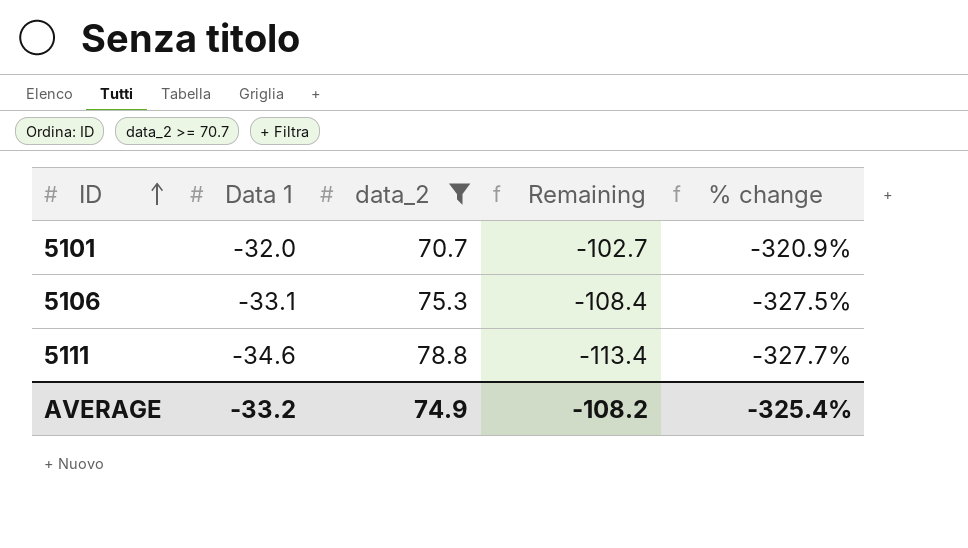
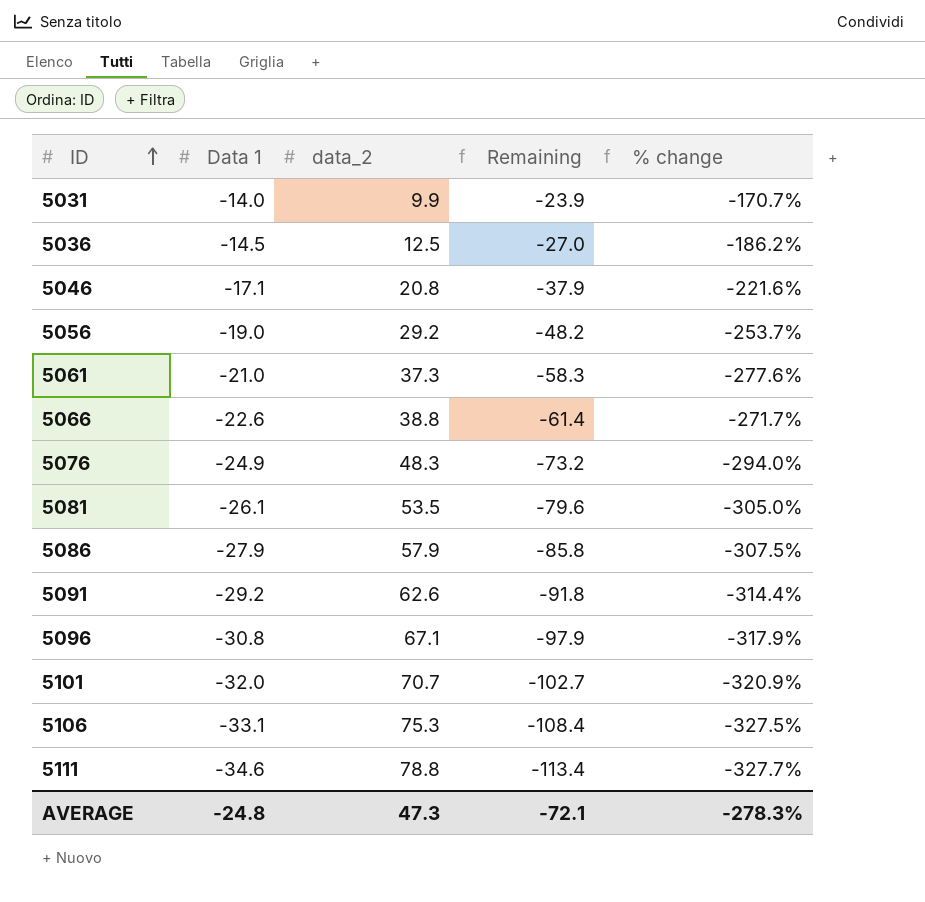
filter: data_2 >= 70.7 -> none
AVERAGE | Data 1: -33.2 -> -24.8
AVERAGE | data_2: 74.9 -> 47.3
AVERAGE | Remaining: -108.2 -> -72.1
AVERAGE | % change: -325.4% -> -278.3%

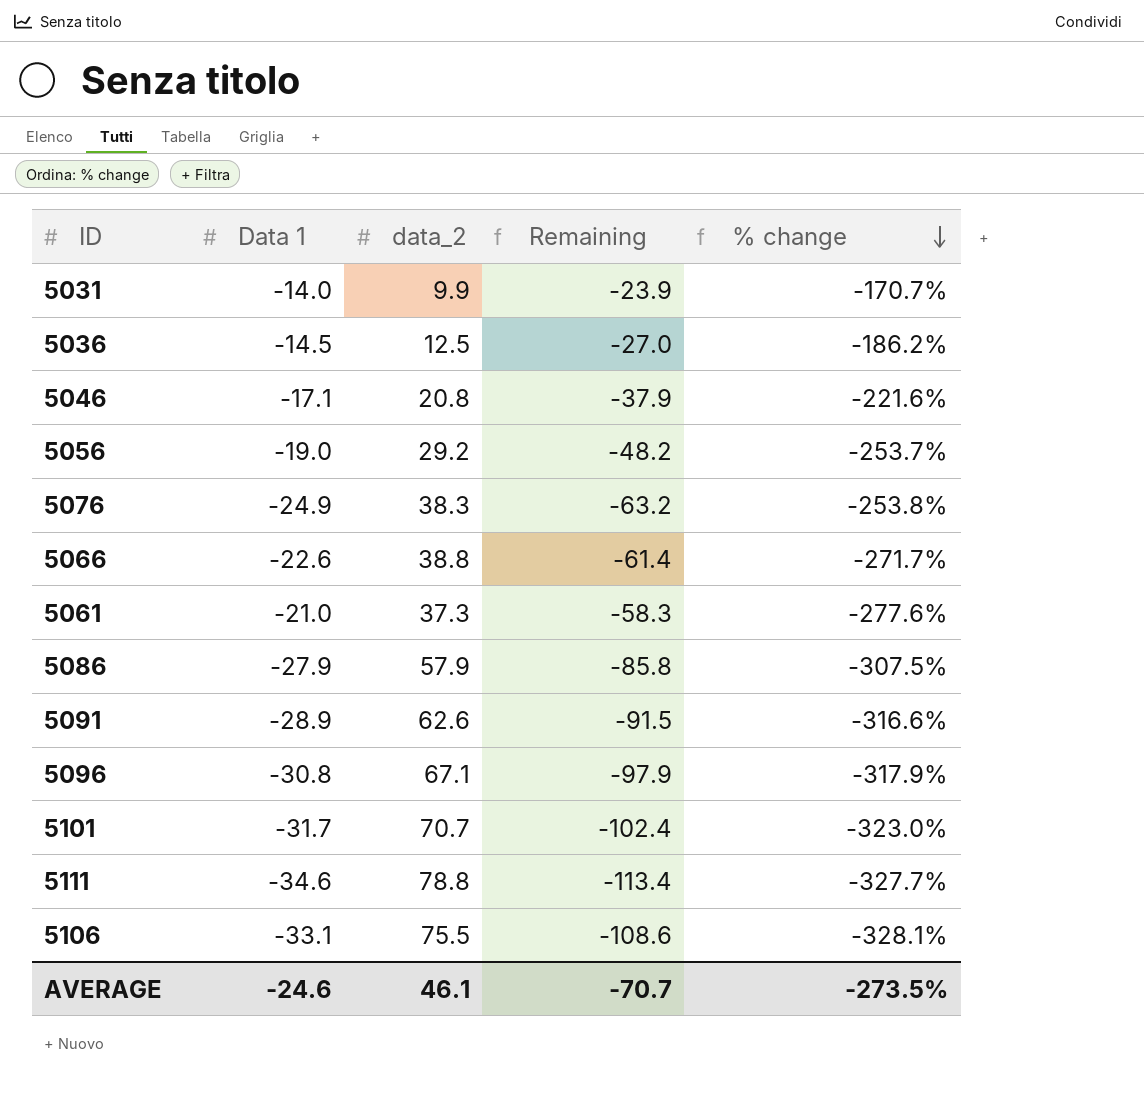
row order: ID ascending -> % change descending
row 5081: -26.1 | 53.5 | -79.6 | -305.0% -> none
5076 | data_2: 48.3 -> 38.3
5076 | Remaining: -73.2 -> -63.2
5076 | % change: -294.0% -> -253.8%
5091 | Data 1: -29.2 -> -28.9
5091 | Remaining: -91.8 -> -91.5
5091 | % change: -314.4% -> -316.6%
5101 | Data 1: -32.0 -> -31.7
5101 | Remaining: -102.7 -> -102.4
5101 | % change: -320.9% -> -323.0%
5106 | data_2: 75.3 -> 75.5
5106 | Remaining: -108.4 -> -108.6
5106 | % change: -327.5% -> -328.1%
AVERAGE | Data 1: -24.8 -> -24.6
AVERAGE | data_2: 47.3 -> 46.1
AVERAGE | Remaining: -72.1 -> -70.7
AVERAGE | % change: -278.3% -> -273.5%

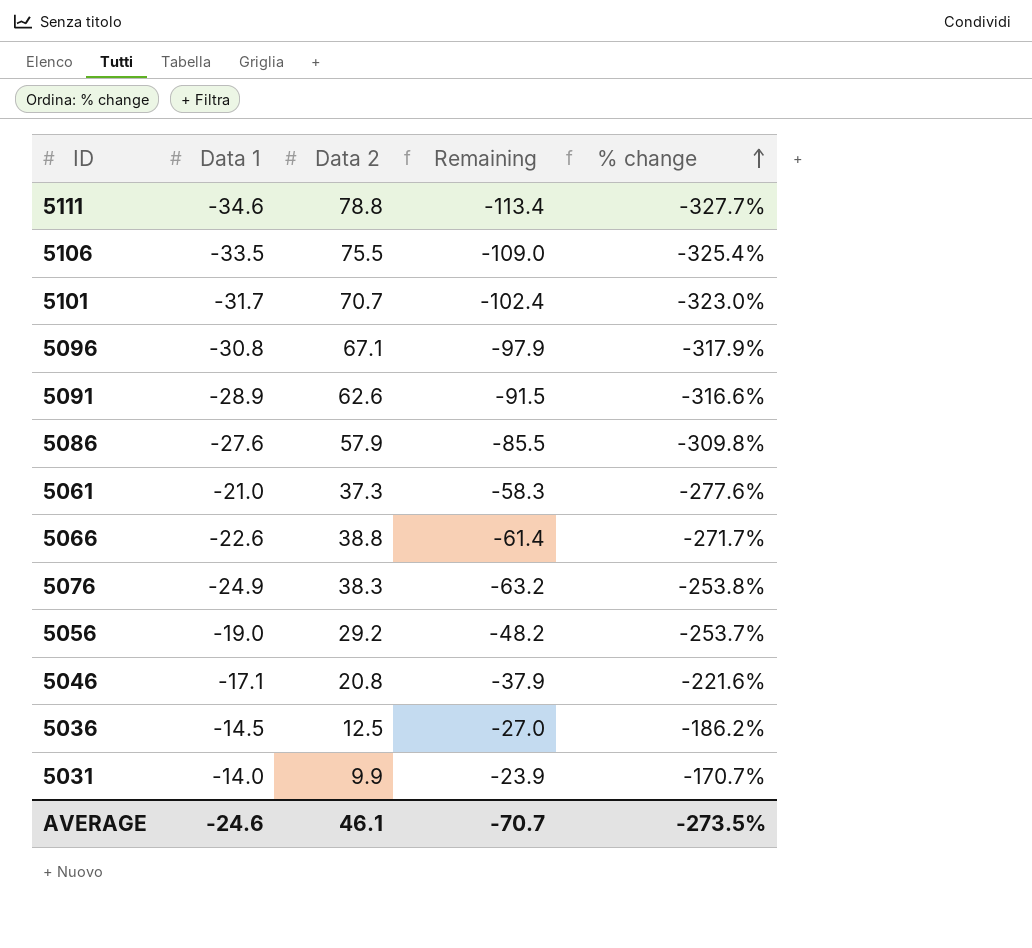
row order: % change descending -> % change ascending
column name: data_2 -> Data 2
5106 | Data 1: -33.1 -> -33.5
5106 | Remaining: -108.6 -> -109.0
5106 | % change: -328.1% -> -325.4%
5086 | Data 1: -27.9 -> -27.6
5086 | Remaining: -85.8 -> -85.5
5086 | % change: -307.5% -> -309.8%

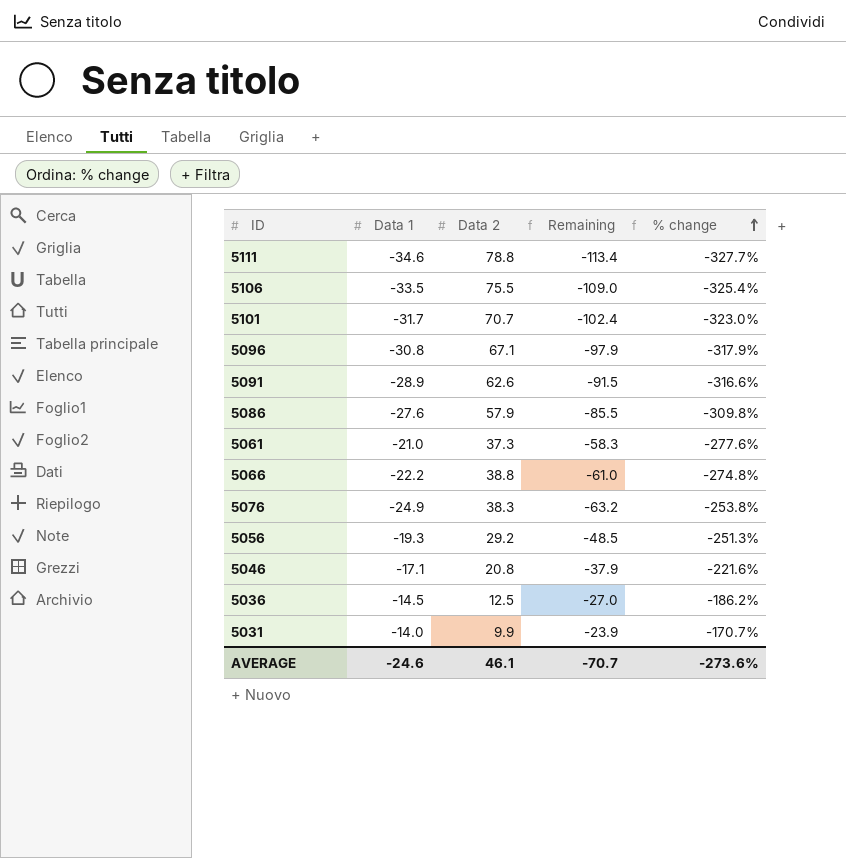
5066 | Data 1: -22.6 -> -22.2
5066 | Remaining: -61.4 -> -61.0
5066 | % change: -271.7% -> -274.8%
5056 | Data 1: -19.0 -> -19.3
5056 | Remaining: -48.2 -> -48.5
5056 | % change: -253.7% -> -251.3%
AVERAGE | % change: -273.5% -> -273.6%

